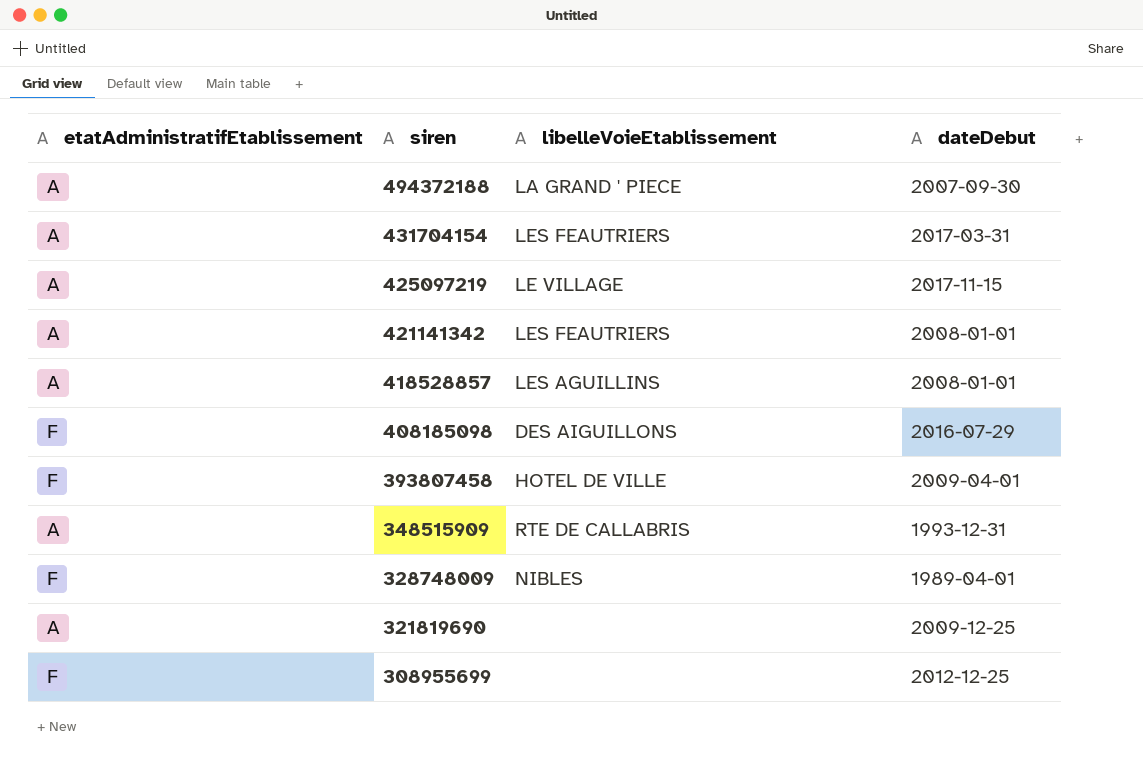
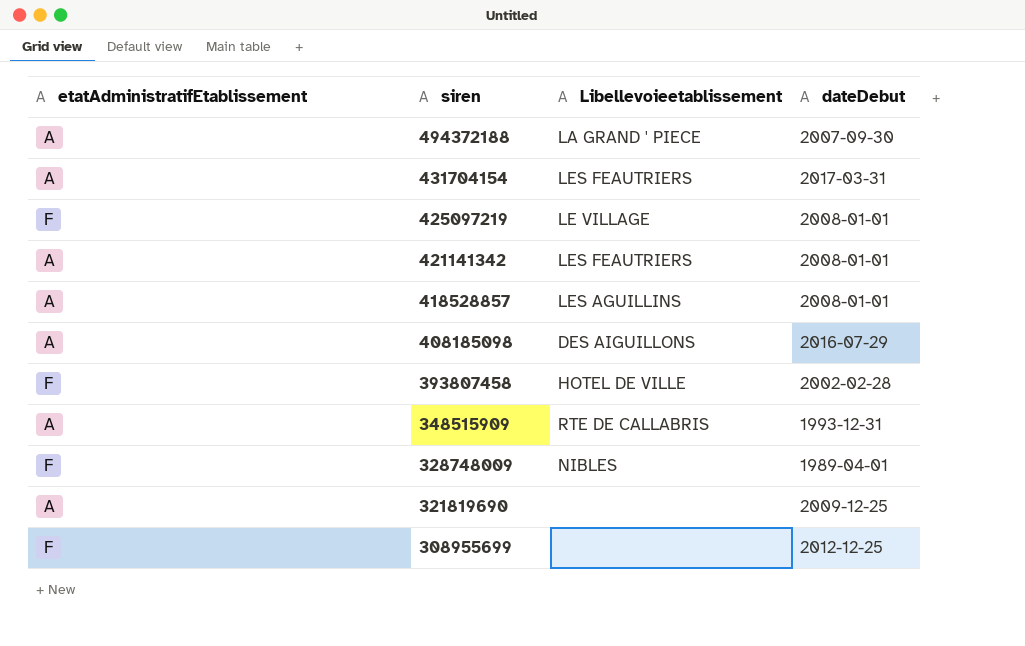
column name: libelleVoieEtablissement -> Libellevoieetablissement
425097219 | etatAdministratifEtablissement: A -> F
425097219 | dateDebut: 2017-11-15 -> 2008-01-01
408185098 | etatAdministratifEtablissement: F -> A
393807458 | dateDebut: 2009-04-01 -> 2002-02-28

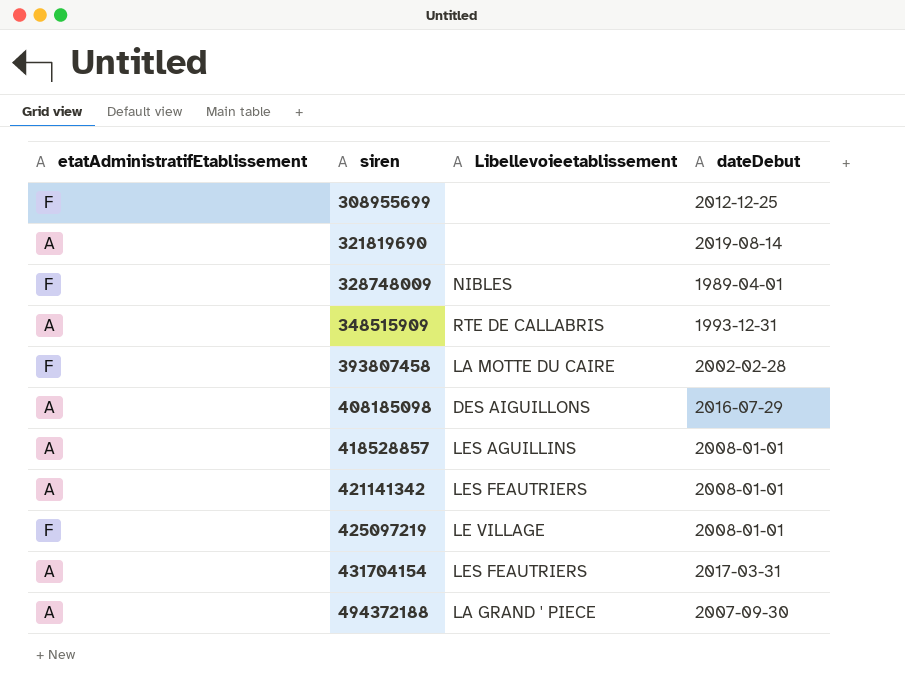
row order: siren descending -> siren ascending
321819690 | dateDebut: 2009-12-25 -> 2019-08-14
393807458 | Libellevoieetablissement: HOTEL DE VILLE -> LA MOTTE DU CAIRE

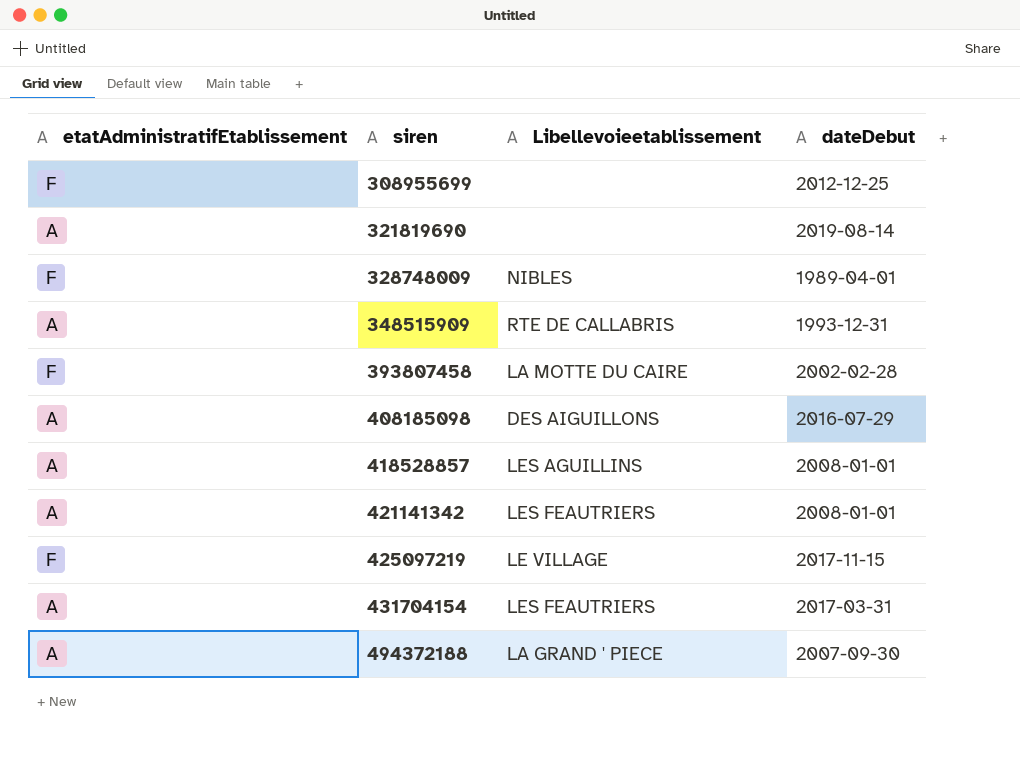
425097219 | dateDebut: 2008-01-01 -> 2017-11-15

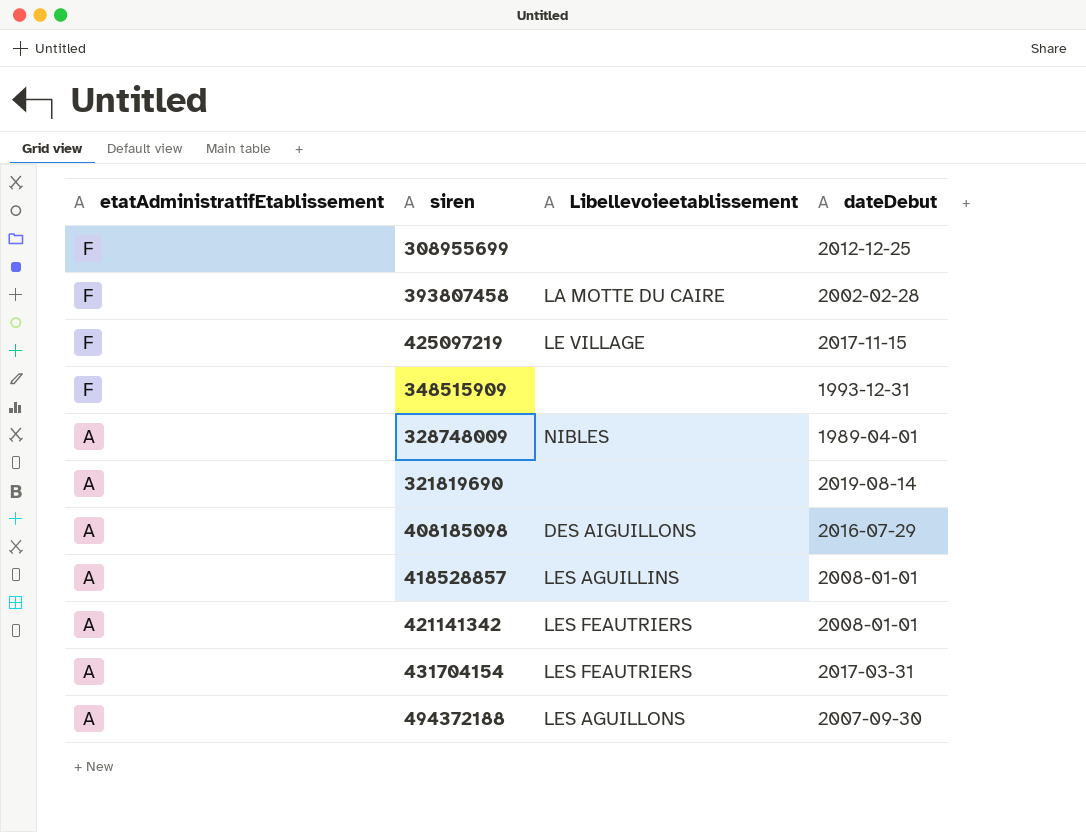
row order: siren ascending -> etatAdministratifEtablissement descending
348515909 | etatAdministratifEtablissement: A -> F
348515909 | Libellevoieetablissement: RTE DE CALLABRIS -> none
328748009 | etatAdministratifEtablissement: F -> A
494372188 | Libellevoieetablissement: LA GRAND ' PIECE -> LES AGUILLONS

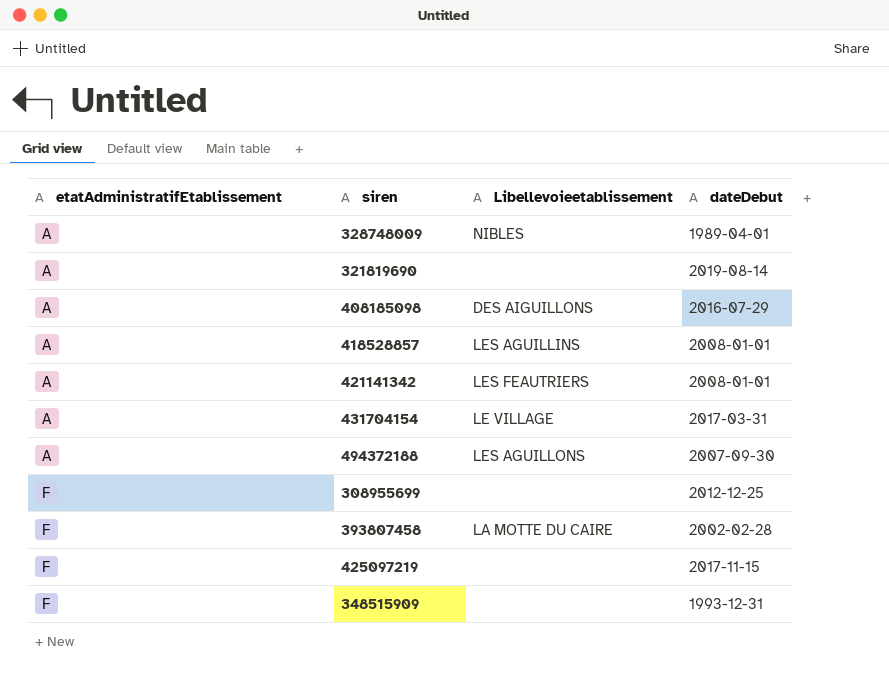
row order: etatAdministratifEtablissement descending -> etatAdministratifEtablissement ascending
431704154 | Libellevoieetablissement: LES FEAUTRIERS -> LE VILLAGE
425097219 | Libellevoieetablissement: LE VILLAGE -> none

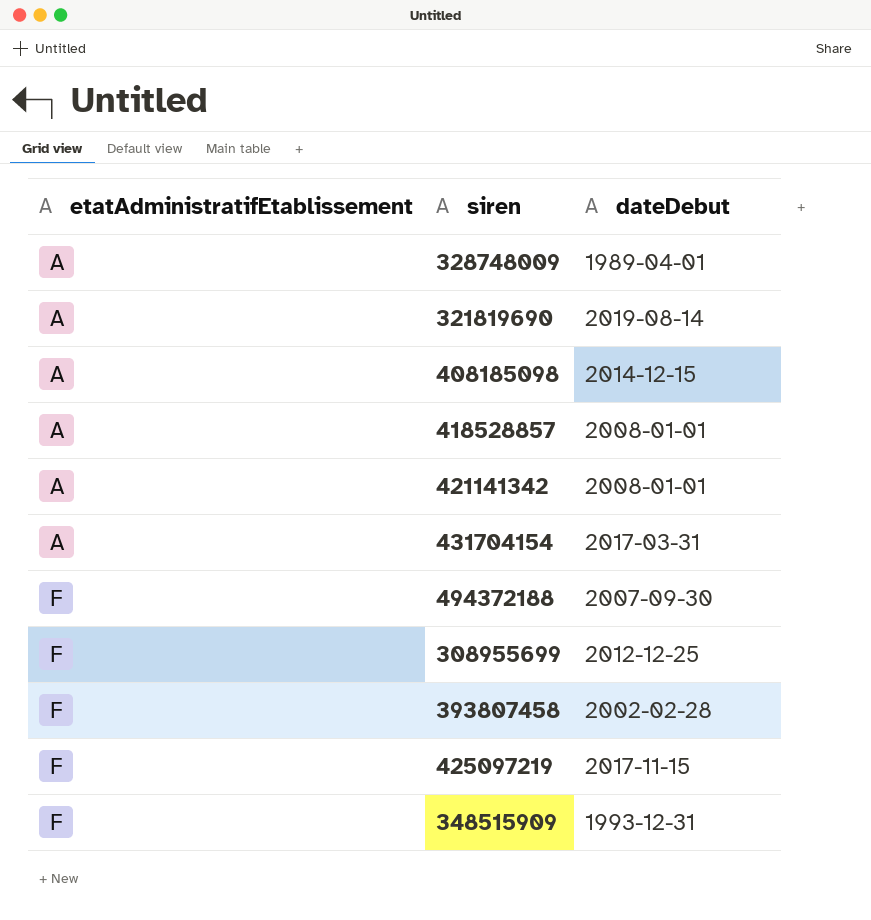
column Libellevoieetablissement | position: 3 -> none
408185098 | dateDebut: 2016-07-29 -> 2014-12-15
494372188 | etatAdministratifEtablissement: A -> F

